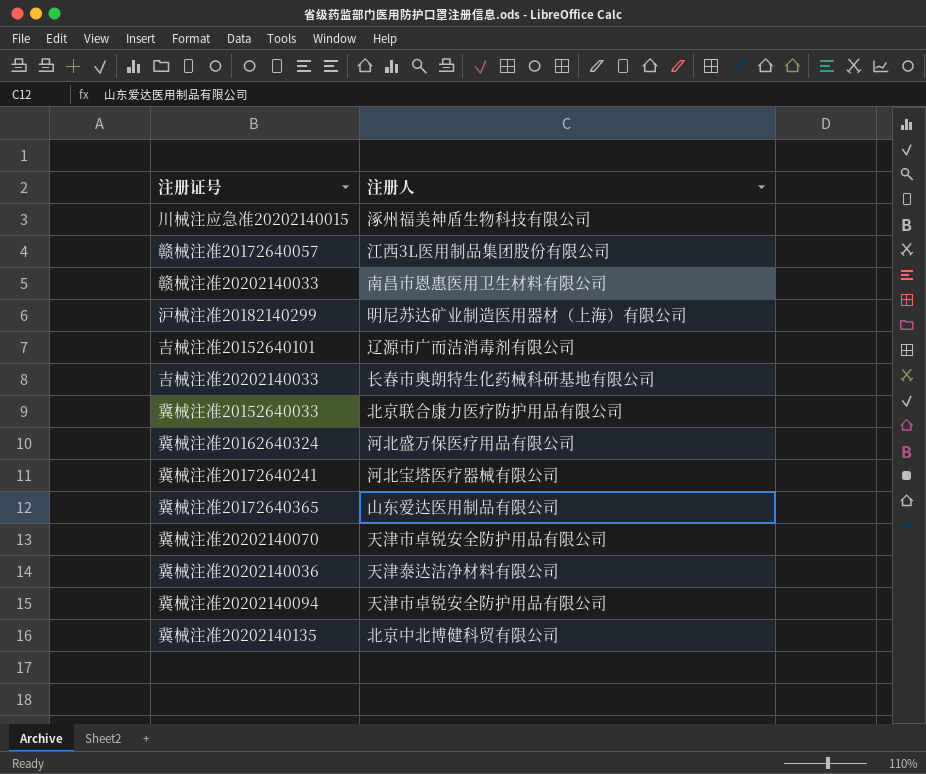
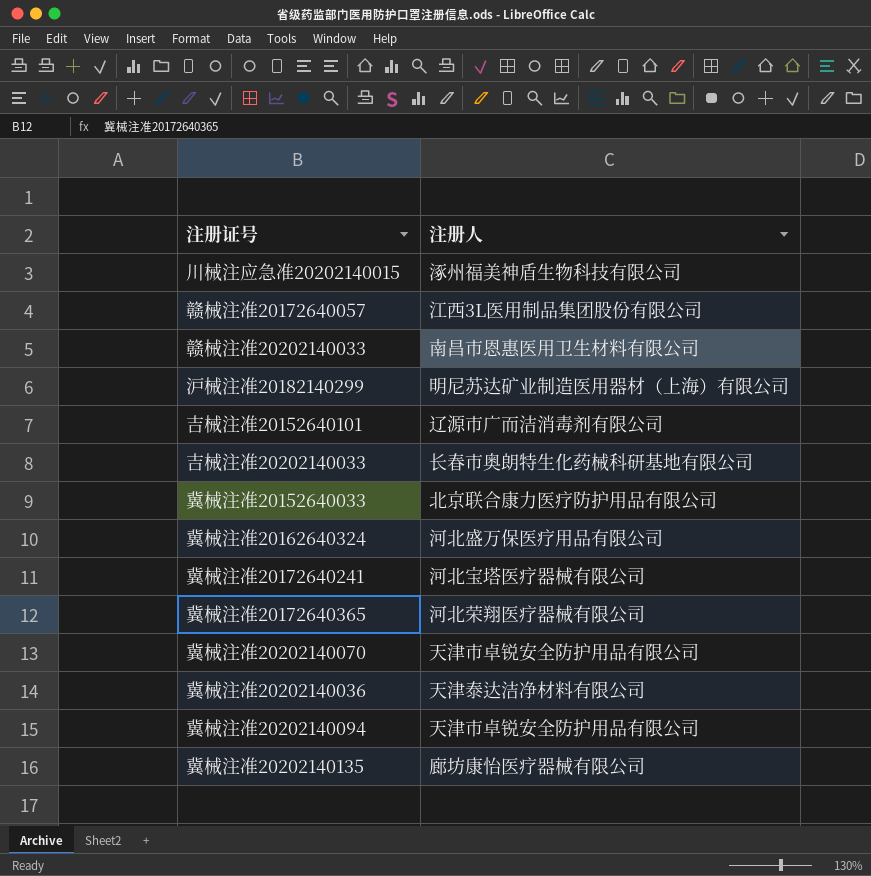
冀械注准20172640365 | 注册人: 山东爱达医用制品有限公司 -> 河北荣翔医疗器械有限公司
冀械注准20202140135 | 注册人: 北京中北博健科贸有限公司 -> 廊坊康怡医疗器械有限公司

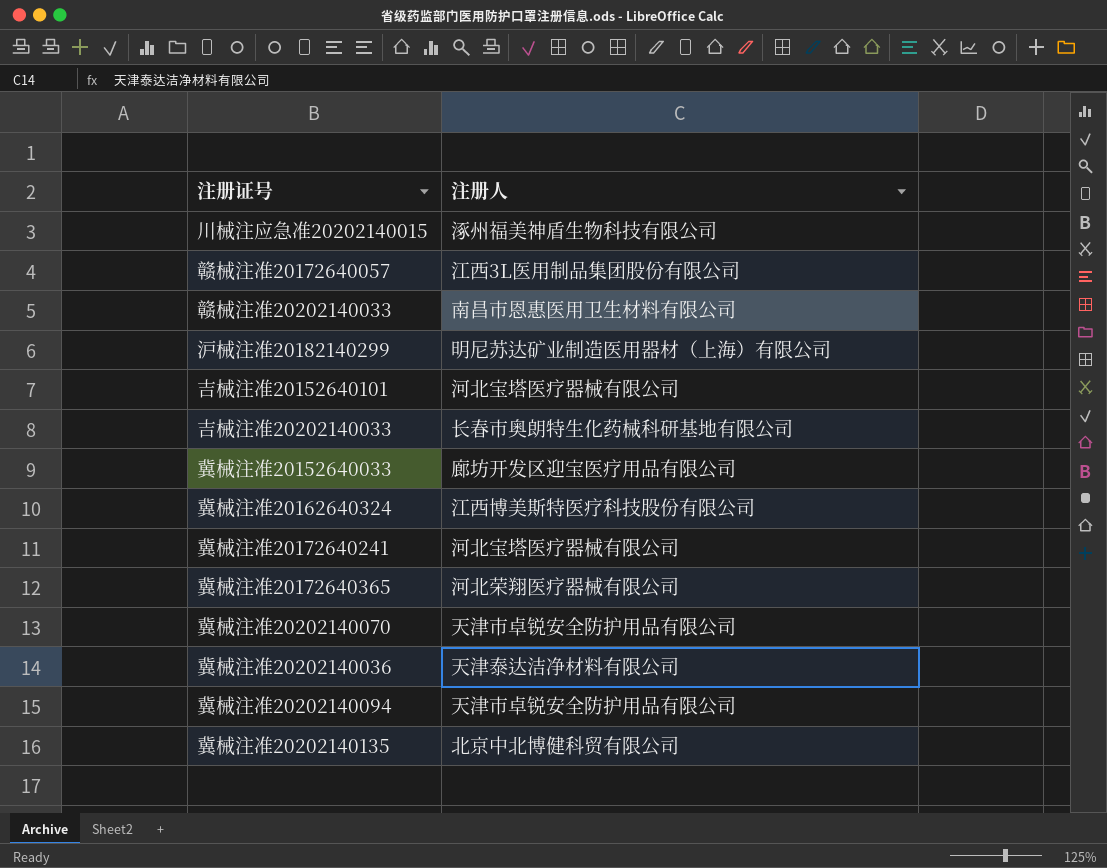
吉械注准20152640101 | 注册人: 辽源市广而洁消毒剂有限公司 -> 河北宝塔医疗器械有限公司
冀械注准20152640033 | 注册人: 北京联合康力医疗防护用品有限公司 -> 廊坊开发区迎宝医疗用品有限公司
冀械注准20162640324 | 注册人: 河北盛万保医疗用品有限公司 -> 江西博美斯特医疗科技股份有限公司
冀械注准20202140135 | 注册人: 廊坊康怡医疗器械有限公司 -> 北京中北博健科贸有限公司

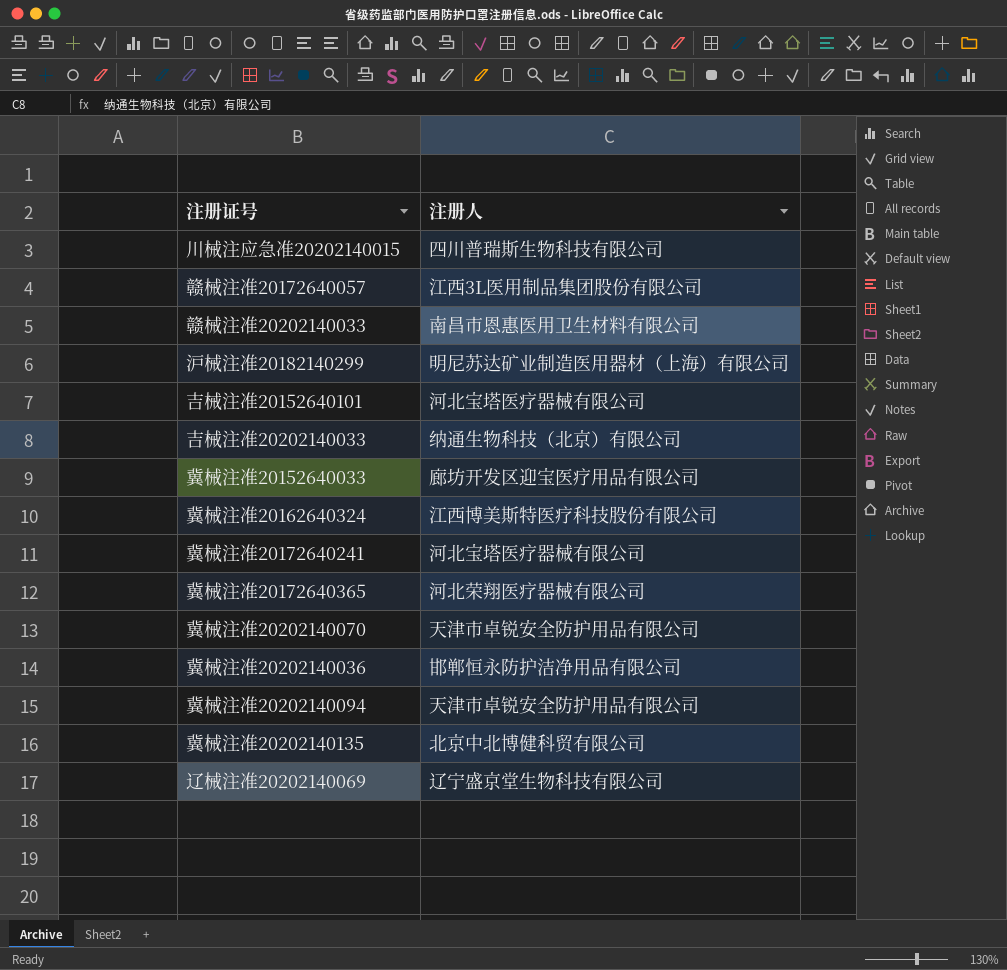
川械注应急准20202140015 | 注册人: 涿州福美神盾生物科技有限公司 -> 四川普瑞斯生物科技有限公司
吉械注准20202140033 | 注册人: 长春市奥朗特生化药械科研基地有限公司 -> 纳通生物科技（北京）有限公司
冀械注准20202140036 | 注册人: 天津泰达洁净材料有限公司 -> 邯郸恒永防护洁净用品有限公司
row 辽械注准20202140069: none -> 辽宁盛京堂生物科技有限公司

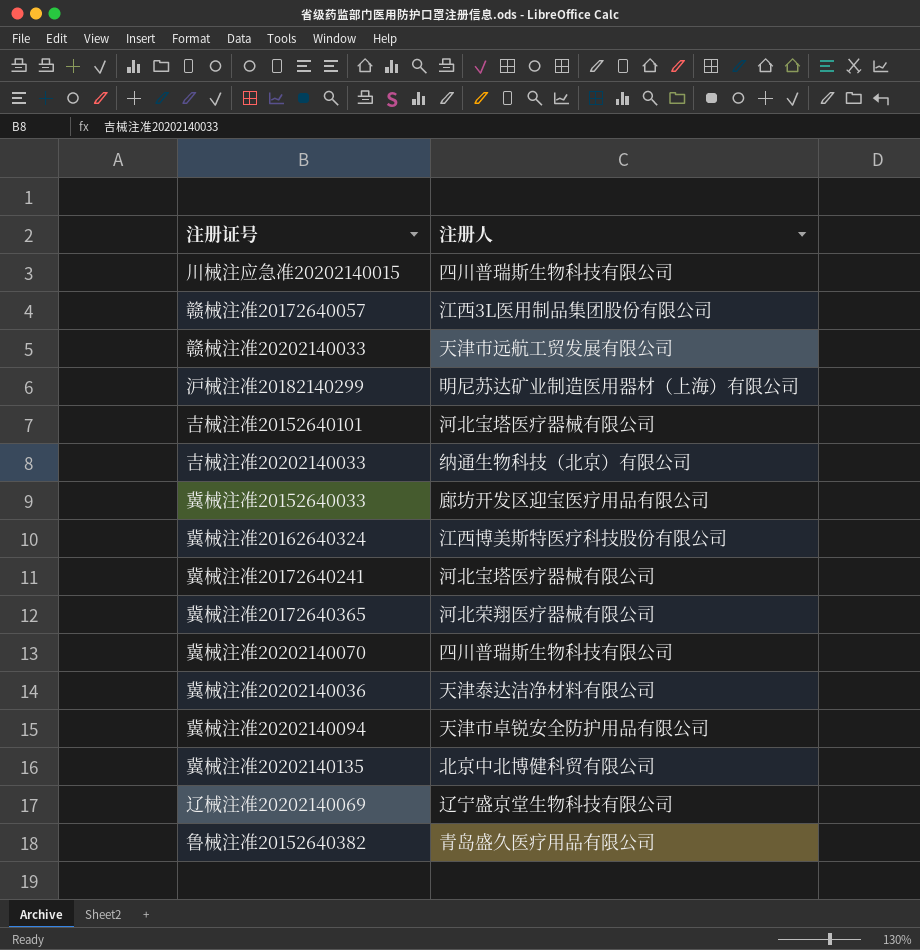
赣械注准20202140033 | 注册人: 南昌市恩惠医用卫生材料有限公司 -> 天津市远航工贸发展有限公司
冀械注准20202140070 | 注册人: 天津市卓锐安全防护用品有限公司 -> 四川普瑞斯生物科技有限公司
冀械注准20202140036 | 注册人: 邯郸恒永防护洁净用品有限公司 -> 天津泰达洁净材料有限公司
row 鲁械注准20152640382: none -> 青岛盛久医疗用品有限公司

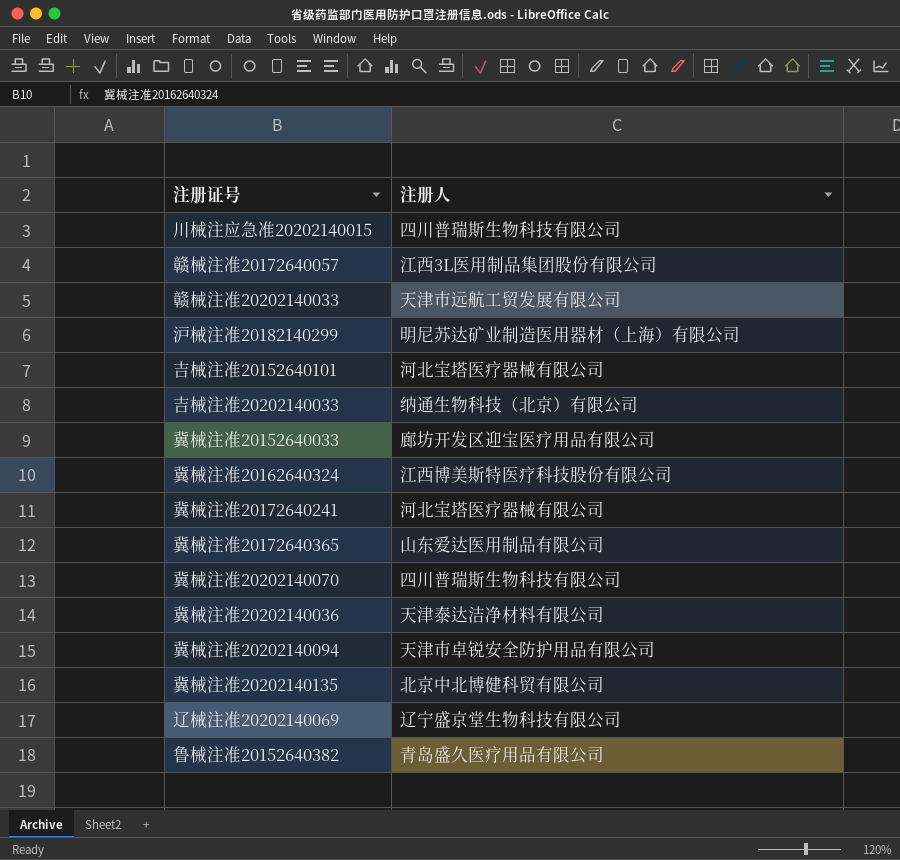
冀械注准20172640365 | 注册人: 河北荣翔医疗器械有限公司 -> 山东爱达医用制品有限公司

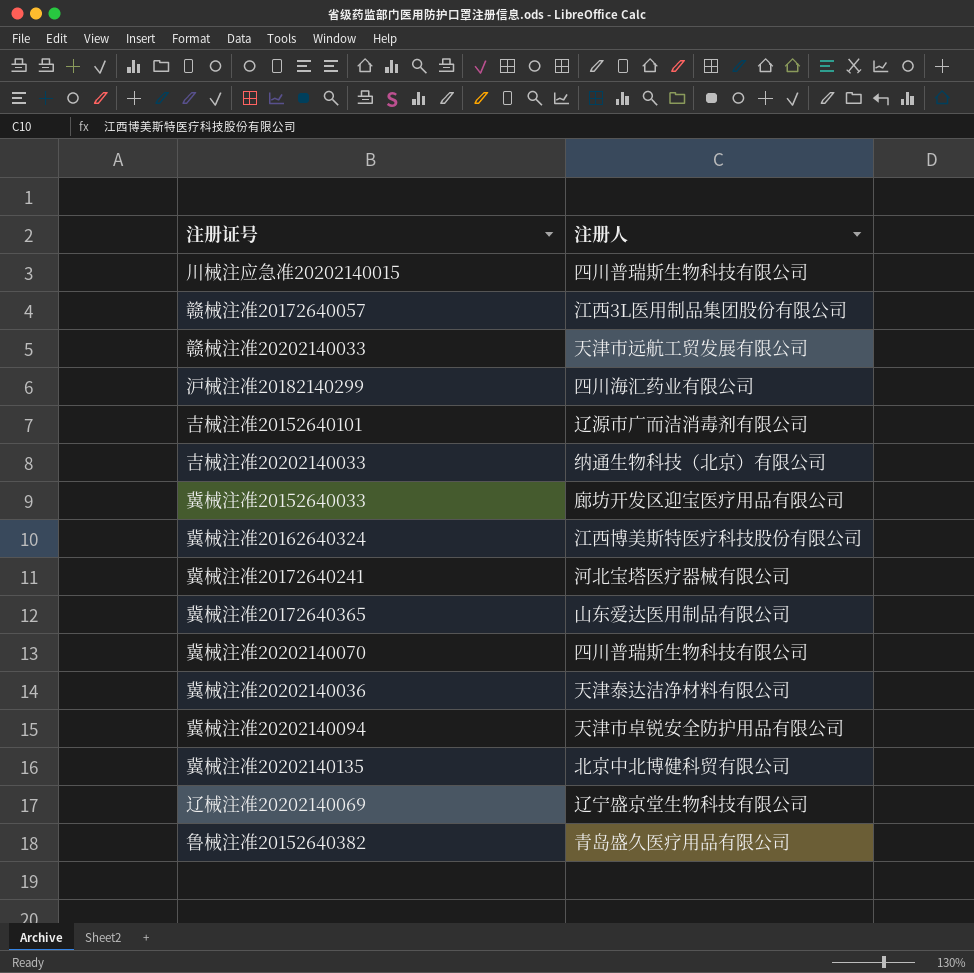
沪械注准20182140299 | 注册人: 明尼苏达矿业制造医用器材（上海）有限公司 -> 四川海汇药业有限公司
吉械注准20152640101 | 注册人: 河北宝塔医疗器械有限公司 -> 辽源市广而洁消毒剂有限公司

